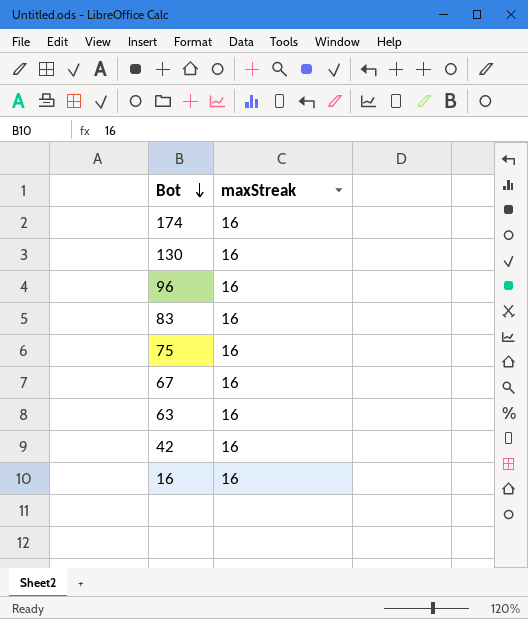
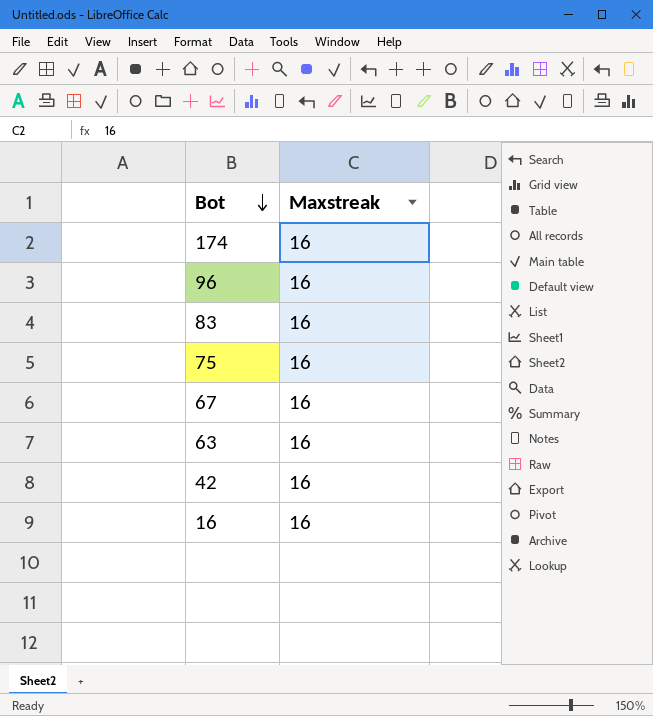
column name: maxStreak -> Maxstreak
row 130: 16 -> none

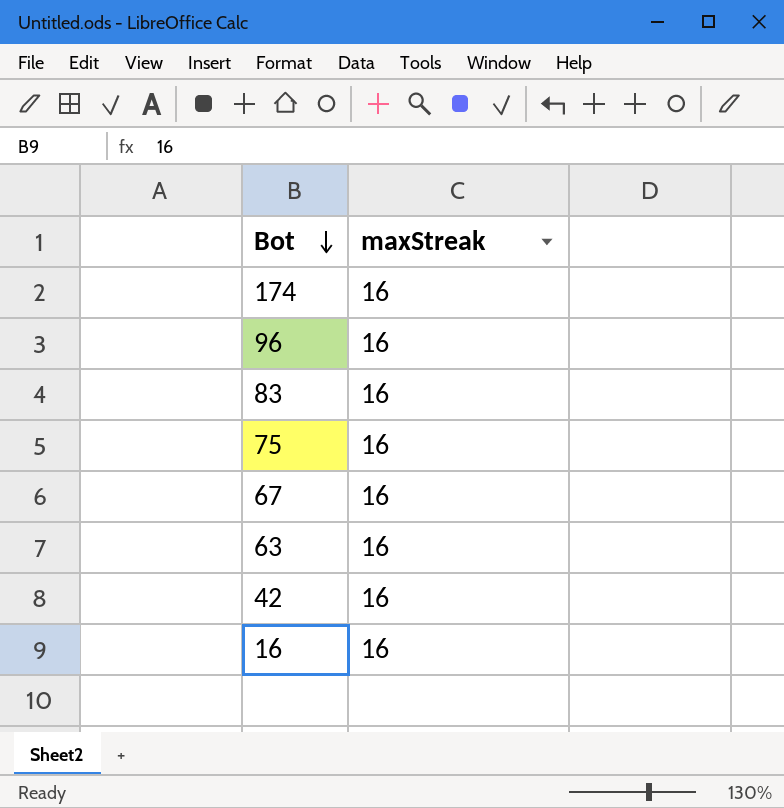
column name: Maxstreak -> maxStreak

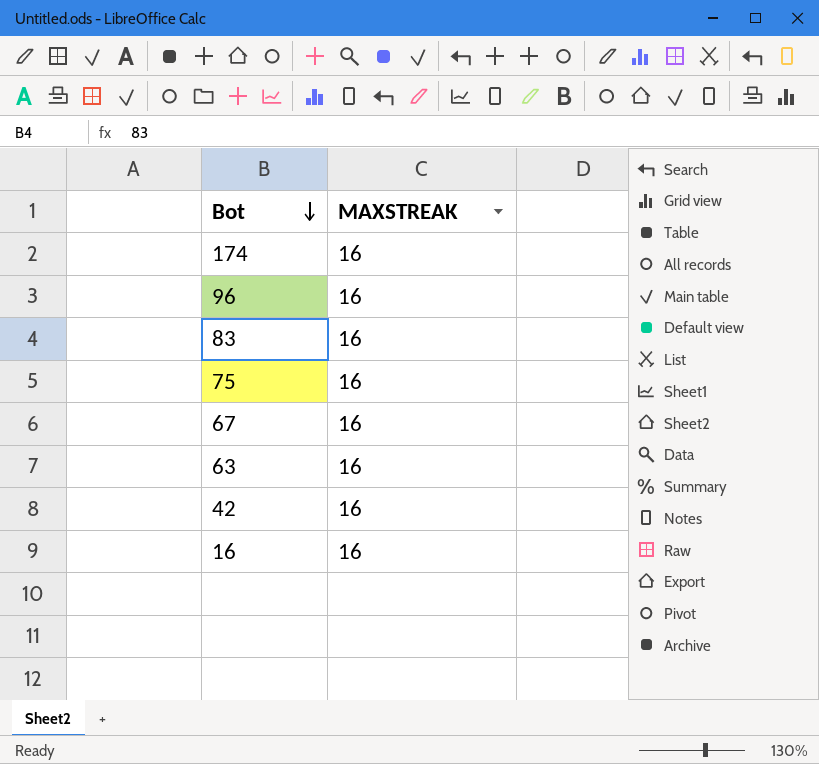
column name: maxStreak -> MAXSTREAK

